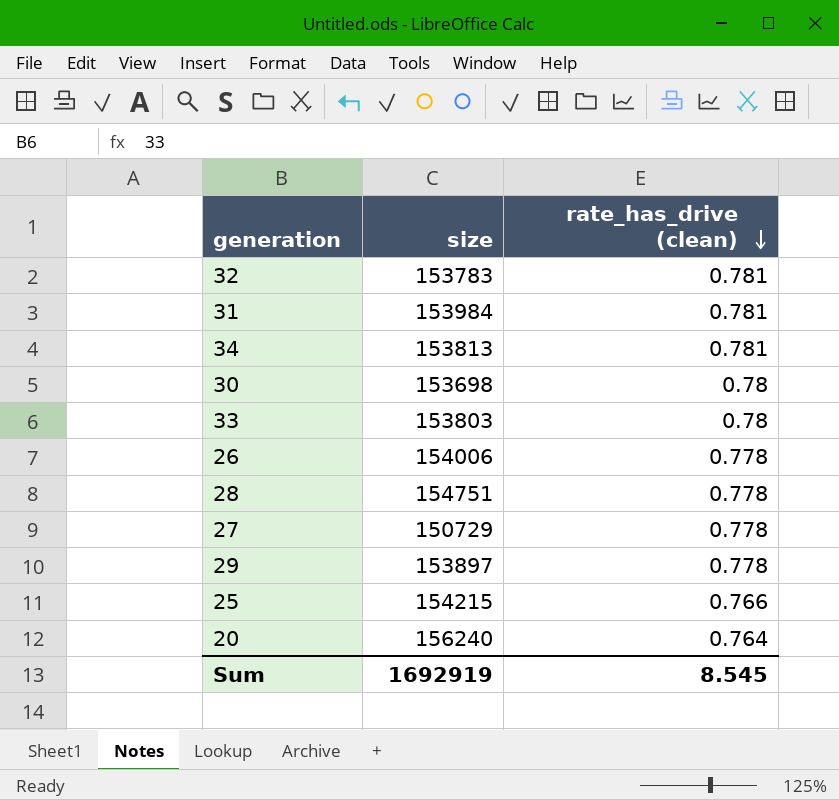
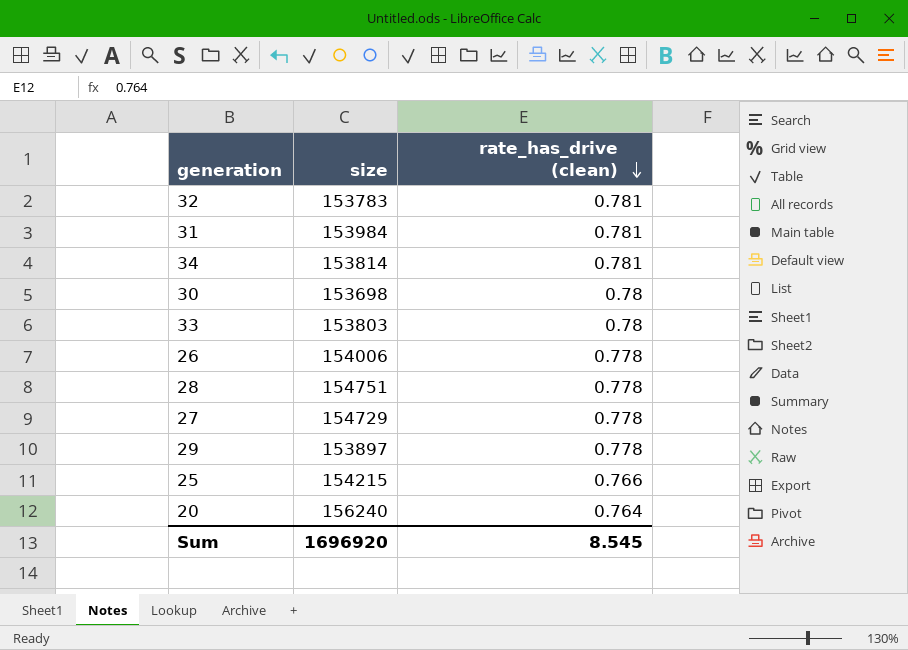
34 | size: 153813 -> 153814
27 | size: 150729 -> 154729
Sum | size: 1692919 -> 1696920

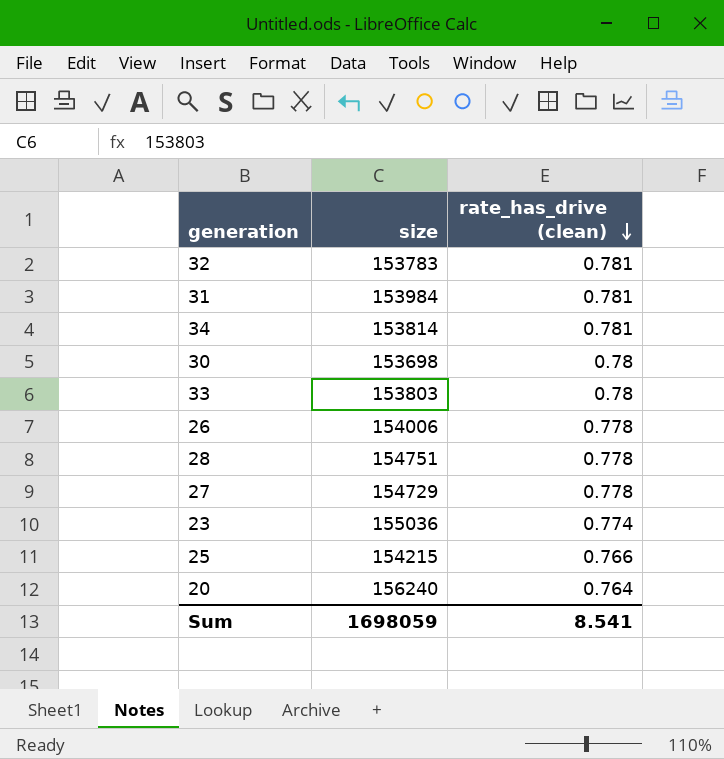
row 29: 153897 | 0.778 -> none
row 23: none -> 155036 | 0.774
Sum | size: 1696920 -> 1698059
Sum | rate_has_drive (clean): 8.545 -> 8.541

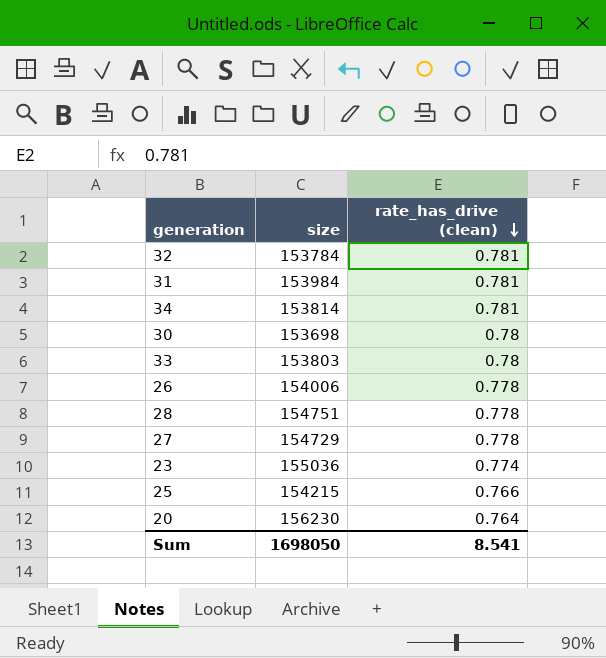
32 | size: 153783 -> 153784
20 | size: 156240 -> 156230
Sum | size: 1698059 -> 1698050

